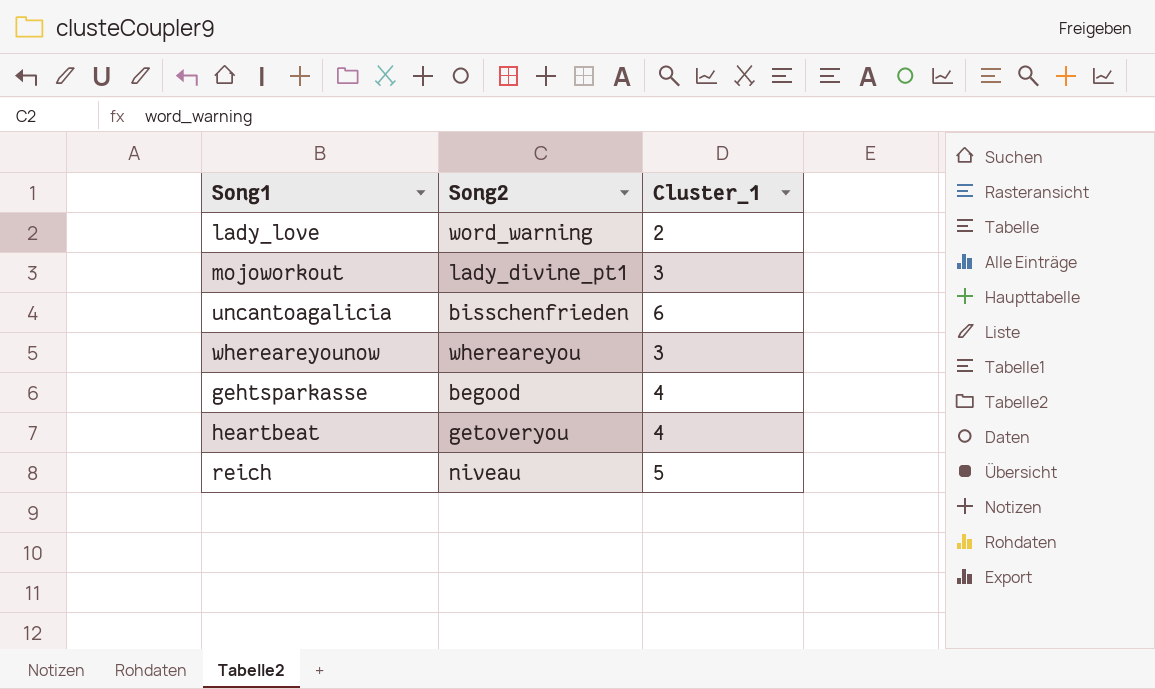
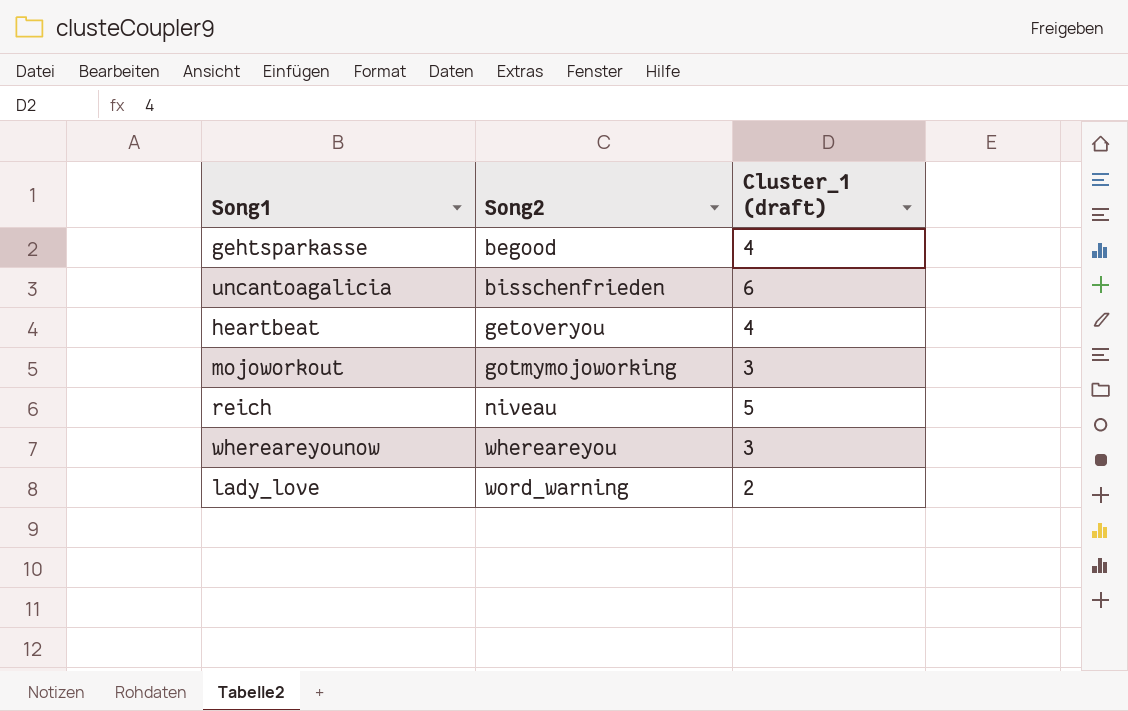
row order: none -> Song2 ascending
column name: Cluster_1 -> Cluster_1 (draft)
mojoworkout | Song2: lady_divine_pt1 -> gotmymojoworking

